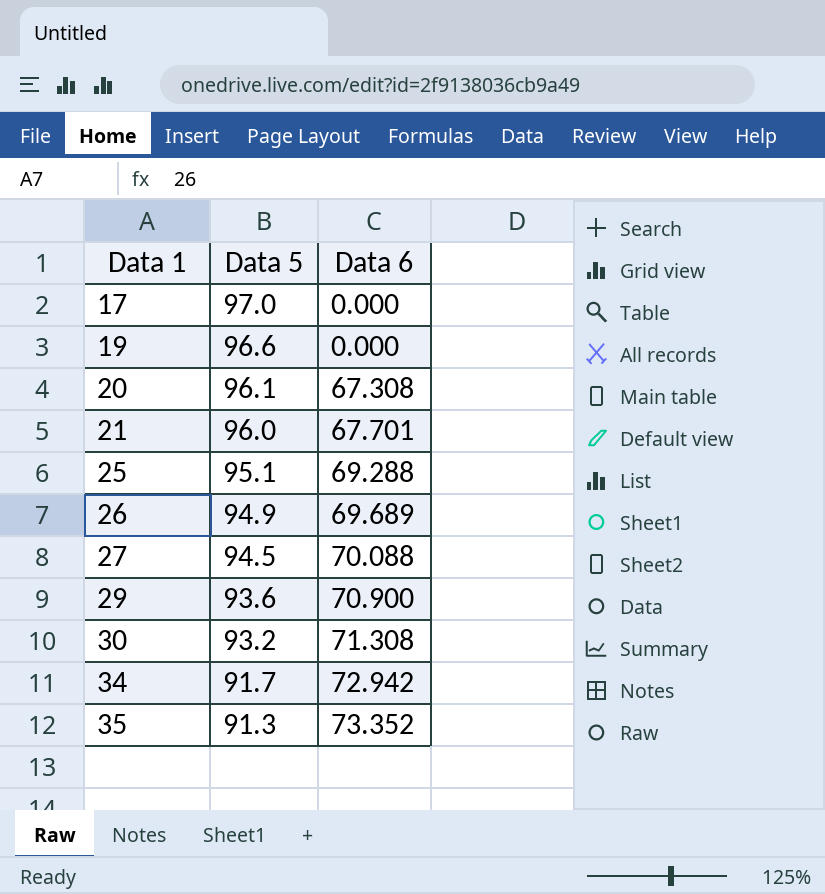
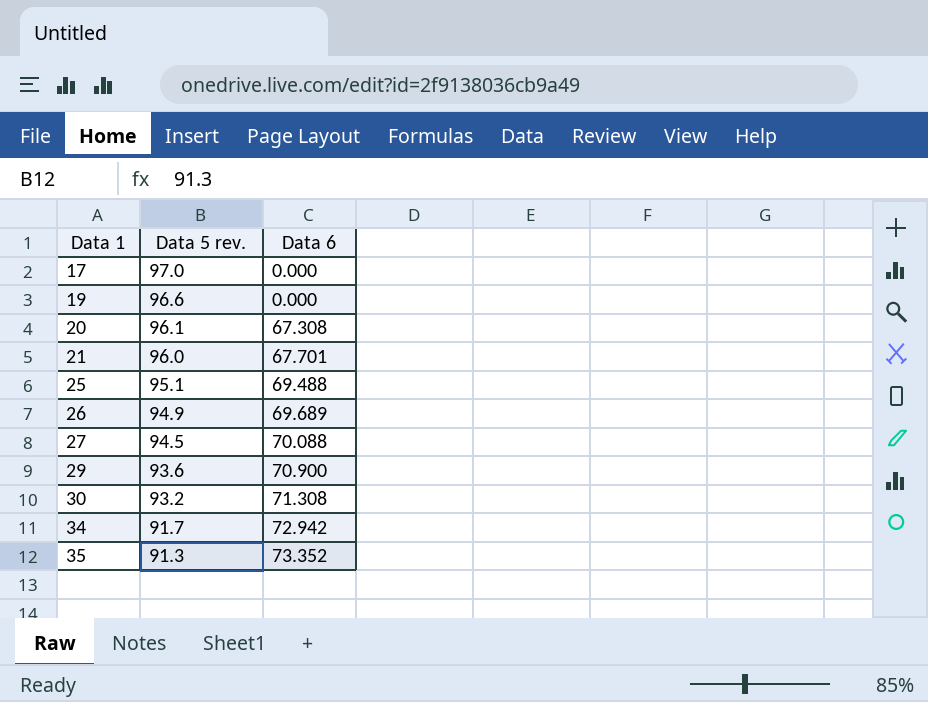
column name: Data 5 -> Data 5 rev.
25 | Data 6: 69.288 -> 69.488

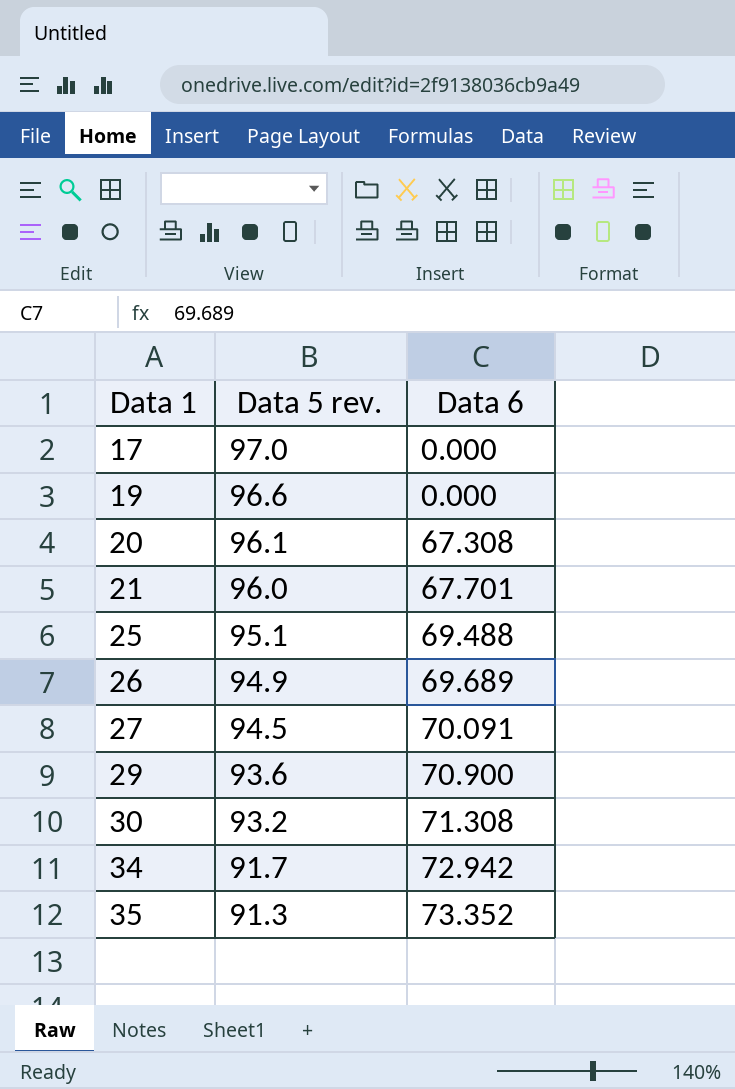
27 | Data 6: 70.088 -> 70.091

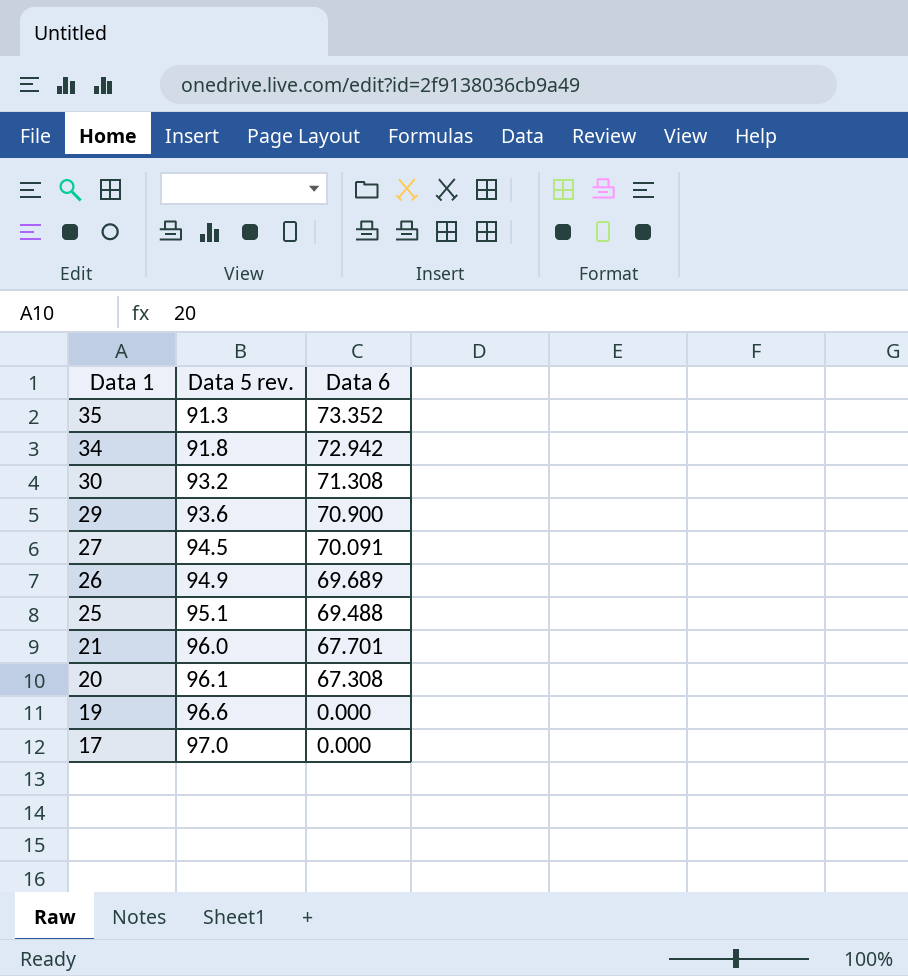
row order: Data 1 ascending -> Data 1 descending
34 | Data 5 rev.: 91.7 -> 91.8

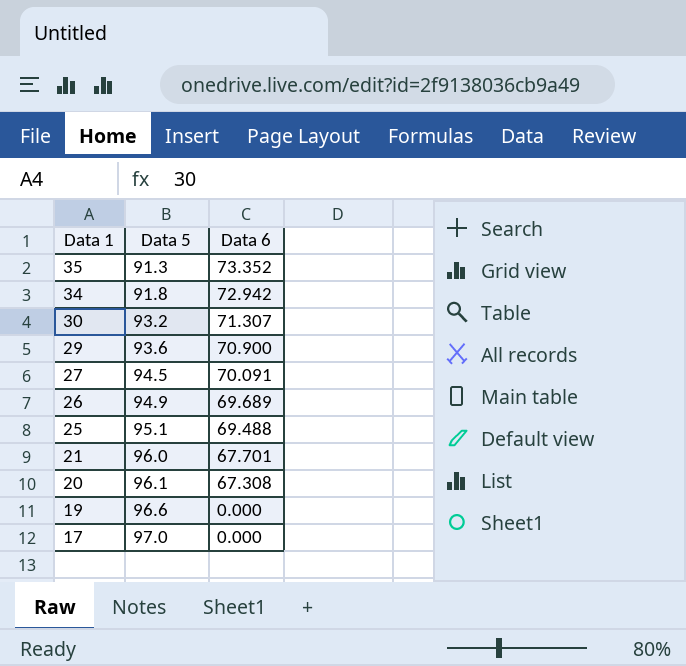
column name: Data 5 rev. -> Data 5
30 | Data 6: 71.308 -> 71.307

